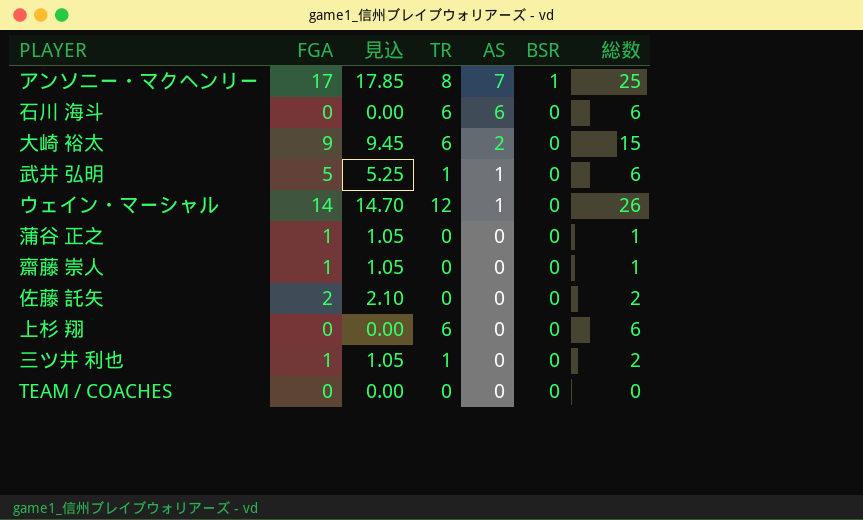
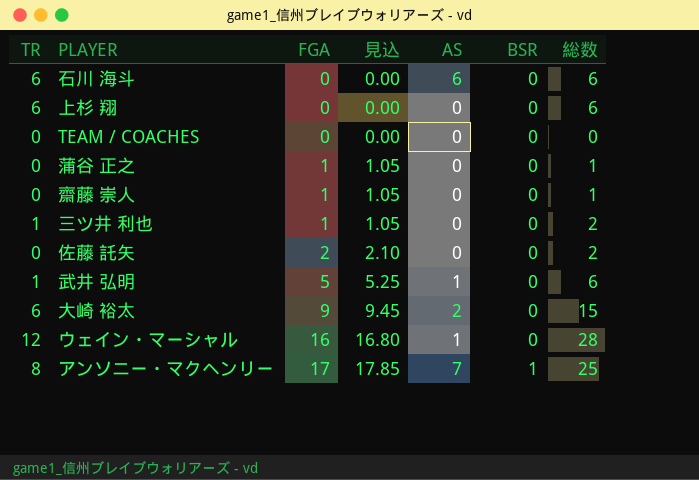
row order: AS descending -> FGA ascending
column TR | position: 4 -> 1
ウェイン・マーシャル | FGA: 14 -> 16
ウェイン・マーシャル | 見込: 14.70 -> 16.80
ウェイン・マーシャル | 総数: 26 -> 28

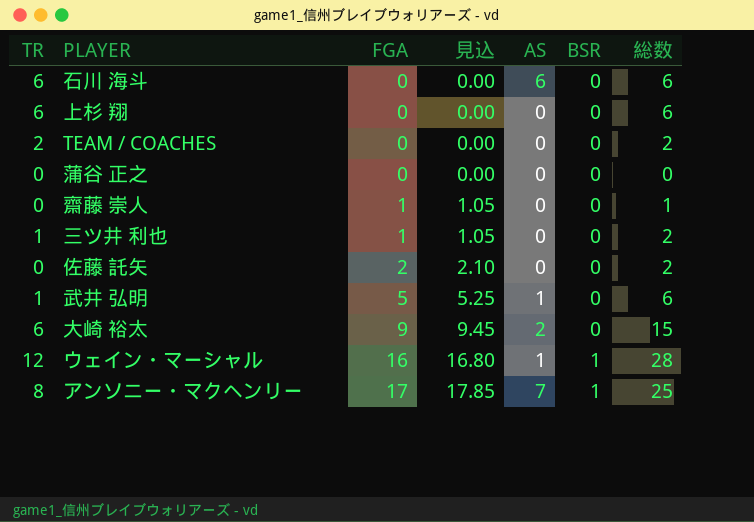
TEAM / COACHES | TR: 0 -> 2
TEAM / COACHES | 総数: 0 -> 2
蒲谷 正之 | FGA: 1 -> 0
蒲谷 正之 | 見込: 1.05 -> 0.00
蒲谷 正之 | 総数: 1 -> 0
ウェイン・マーシャル | BSR: 0 -> 1

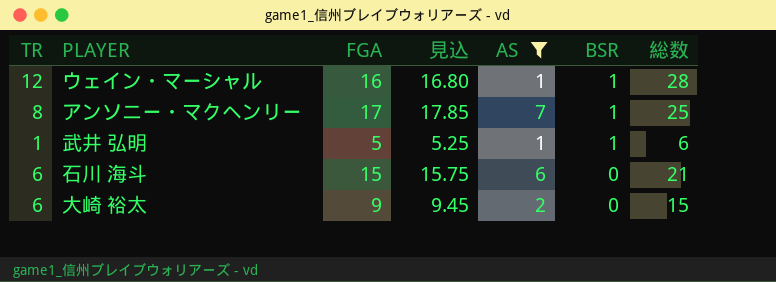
filter: none -> AS != 0
row order: FGA ascending -> BSR descending
武井 弘明 | BSR: 0 -> 1
石川 海斗 | FGA: 0 -> 15
石川 海斗 | 見込: 0.00 -> 15.75
石川 海斗 | 総数: 6 -> 21

